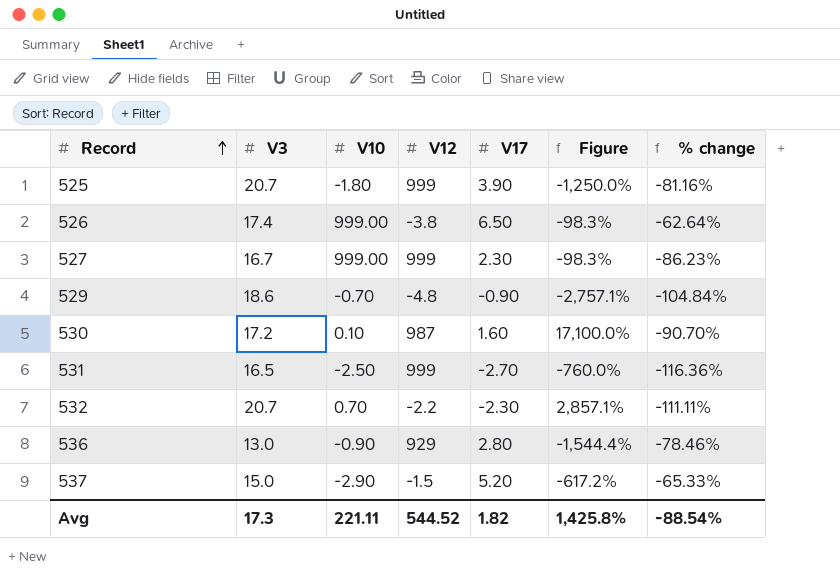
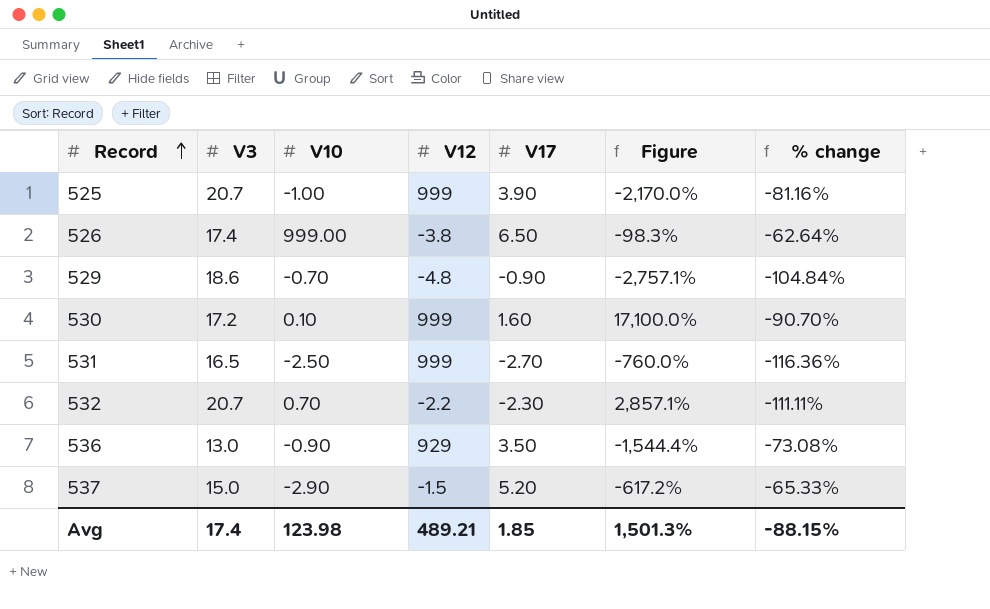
row 527: 16.7 | 999.00 | 999 | 2.30 | -98.3% | -86.23% -> none
525 | V10: -1.80 -> -1.00
525 | Figure: -1,250.0% -> -2,170.0%
530 | V12: 987 -> 999
536 | V17: 2.80 -> 3.50
536 | % change: -78.46% -> -73.08%
Avg | V3: 17.3 -> 17.4
Avg | V10: 221.11 -> 123.98
Avg | V12: 544.52 -> 489.21
Avg | V17: 1.82 -> 1.85
Avg | Figure: 1,425.8% -> 1,501.3%
Avg | % change: -88.54% -> -88.15%

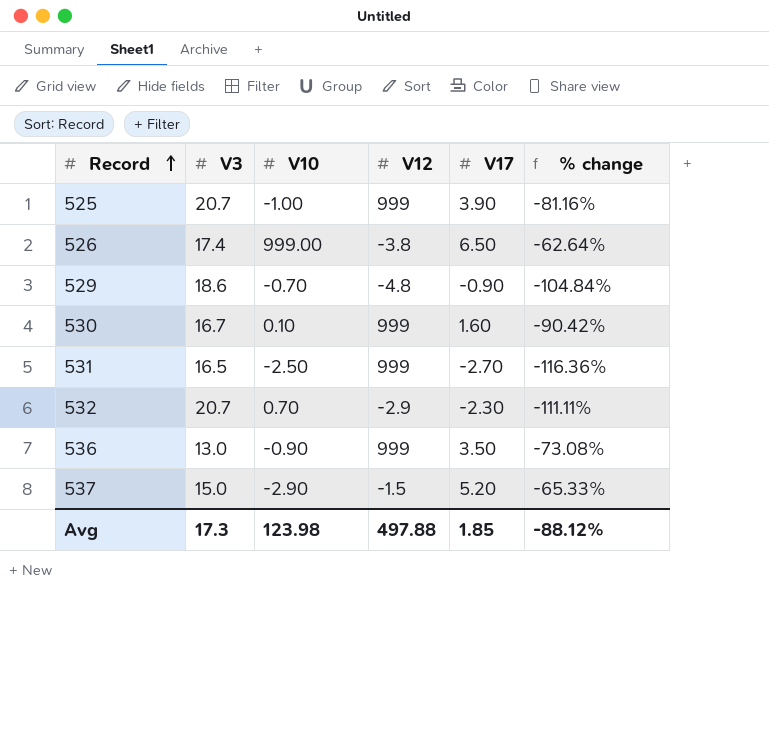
column Figure | formula: ([V3] - [V10]) / [V10] -> none
530 | V3: 17.2 -> 16.7
530 | % change: -90.70% -> -90.42%
532 | V12: -2.2 -> -2.9
536 | V12: 929 -> 999
Avg | V3: 17.4 -> 17.3
Avg | V12: 489.21 -> 497.88
Avg | % change: -88.15% -> -88.12%

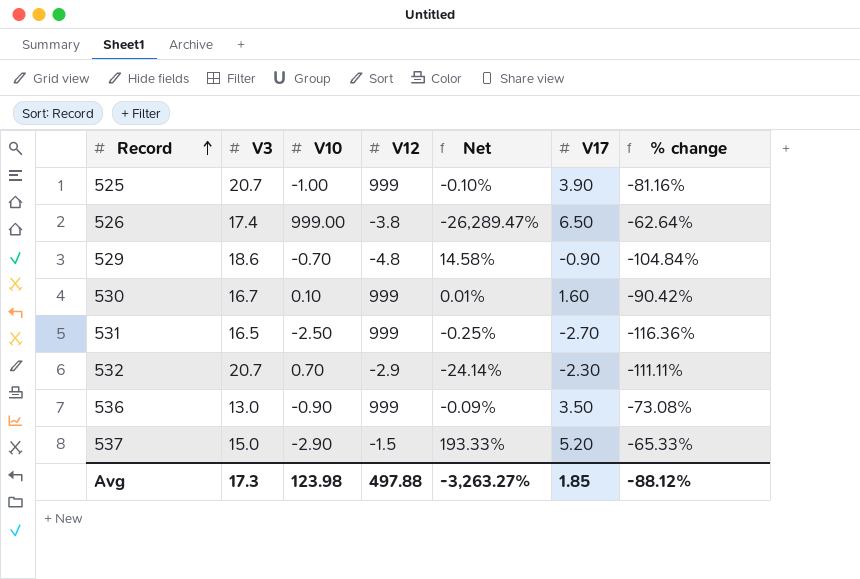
column Net | formula: none -> [V10] / [V12]

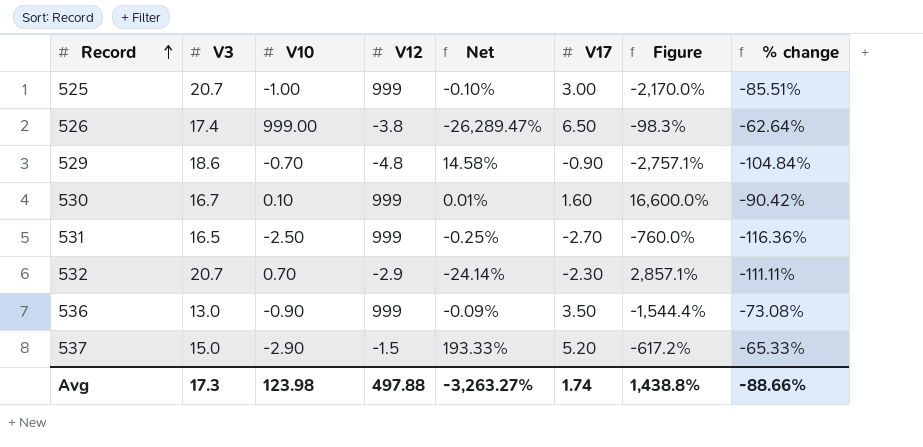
column Figure | formula: none -> ([V3] - [V10]) / [V10]
525 | V17: 3.90 -> 3.00
525 | % change: -81.16% -> -85.51%
Avg | V17: 1.85 -> 1.74
Avg | % change: -88.12% -> -88.66%

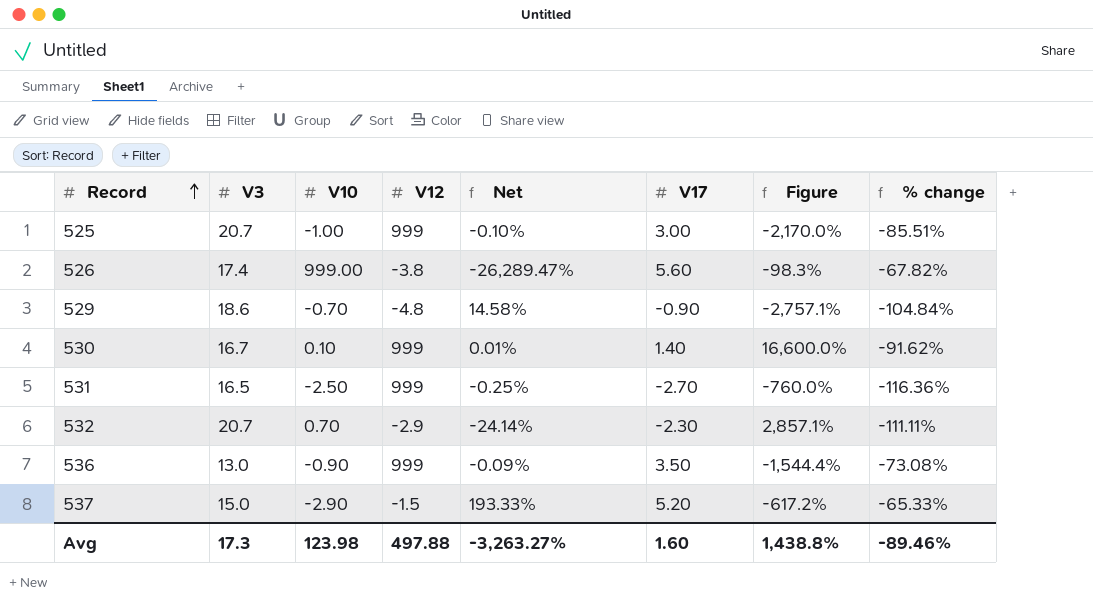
526 | V17: 6.50 -> 5.60
526 | % change: -62.64% -> -67.82%
530 | V17: 1.60 -> 1.40
530 | % change: -90.42% -> -91.62%
Avg | V17: 1.74 -> 1.60
Avg | % change: -88.66% -> -89.46%

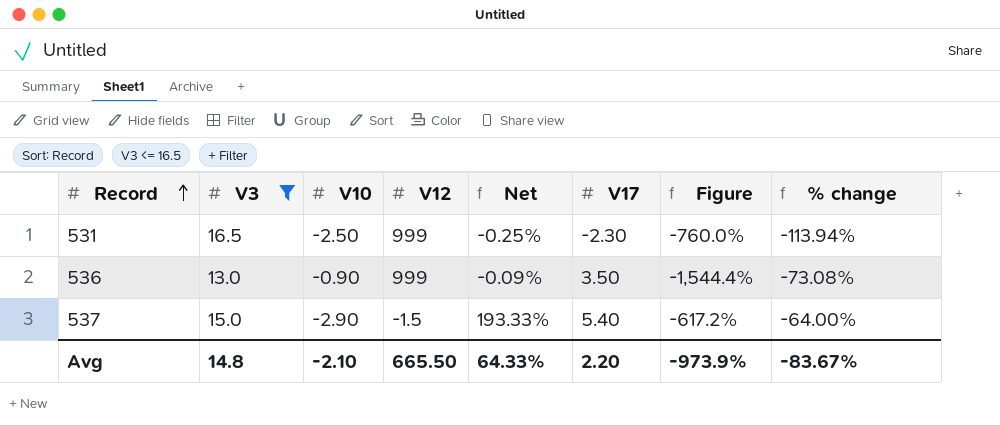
filter: none -> V3 <= 16.5
531 | V17: -2.70 -> -2.30
531 | % change: -116.36% -> -113.94%
537 | V17: 5.20 -> 5.40
537 | % change: -65.33% -> -64.00%
Avg | V3: 17.3 -> 14.8
Avg | V10: 123.98 -> -2.10
Avg | V12: 497.88 -> 665.50
Avg | Net: -3,263.27% -> 64.33%
Avg | V17: 1.60 -> 2.20
Avg | Figure: 1,438.8% -> -973.9%
Avg | % change: -89.46% -> -83.67%

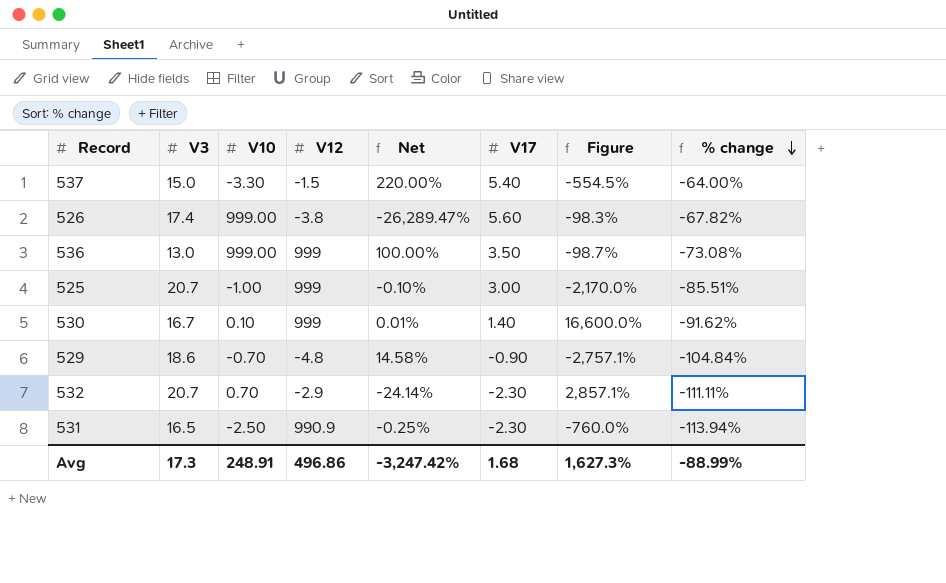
filter: V3 <= 16.5 -> none
row order: Record ascending -> % change descending
537 | V10: -2.90 -> -3.30
537 | Net: 193.33% -> 220.00%
537 | Figure: -617.2% -> -554.5%
536 | V10: -0.90 -> 999.00
536 | Net: -0.09% -> 100.00%
536 | Figure: -1,544.4% -> -98.7%
531 | V12: 999 -> 990.9
Avg | V3: 14.8 -> 17.3
Avg | V10: -2.10 -> 248.91
Avg | V12: 665.50 -> 496.86
Avg | Net: 64.33% -> -3,247.42%
Avg | V17: 2.20 -> 1.68
Avg | Figure: -973.9% -> 1,627.3%
Avg | % change: -83.67% -> -88.99%

